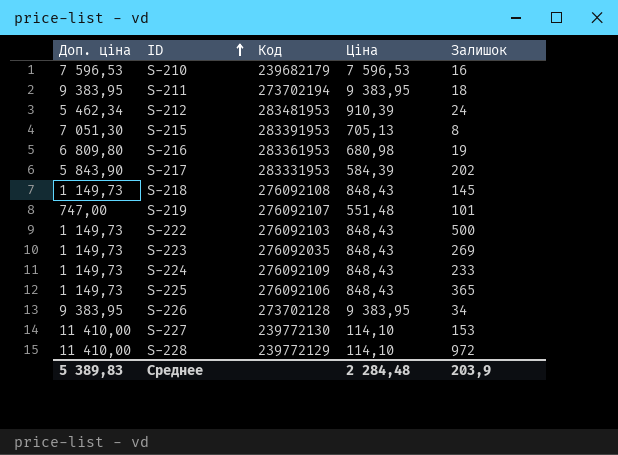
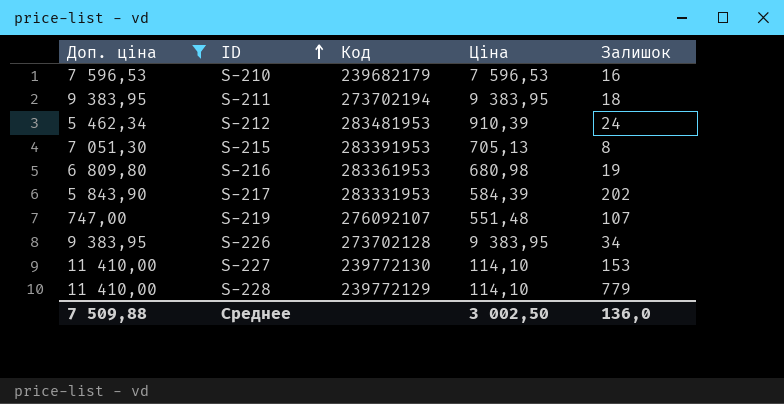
filter: none -> Доп. ціна != 1 149,73
S-219 | Залишок: 101 -> 107
S-228 | Залишок: 972 -> 779
Среднее | Доп. ціна: 5 389,83 -> 7 509,88
Среднее | Ціна: 2 284,48 -> 3 002,50
Среднее | Залишок: 203,9 -> 136,0

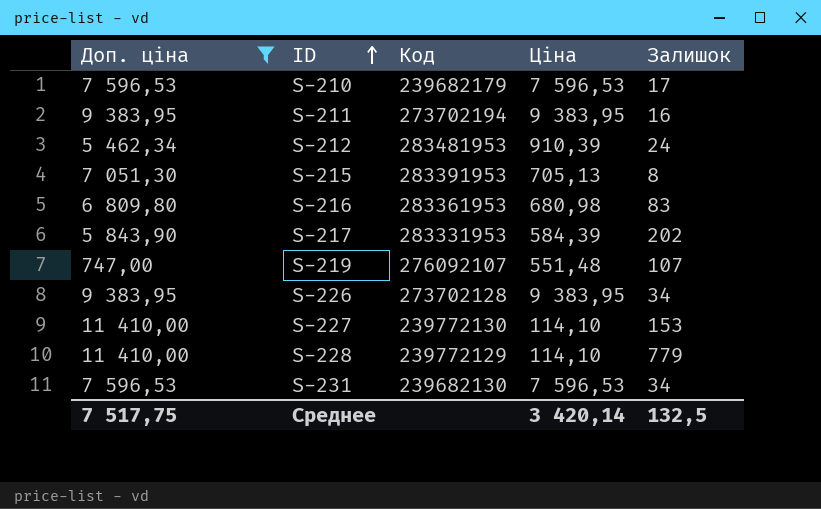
S-210 | Залишок: 16 -> 17
S-211 | Залишок: 18 -> 16
S-216 | Залишок: 19 -> 83
row S-231: none -> 7 596,53 | 239682130 | 7 596,53 | 34
Среднее | Доп. ціна: 7 509,88 -> 7 517,75
Среднее | Ціна: 3 002,50 -> 3 420,14
Среднее | Залишок: 136,0 -> 132,5

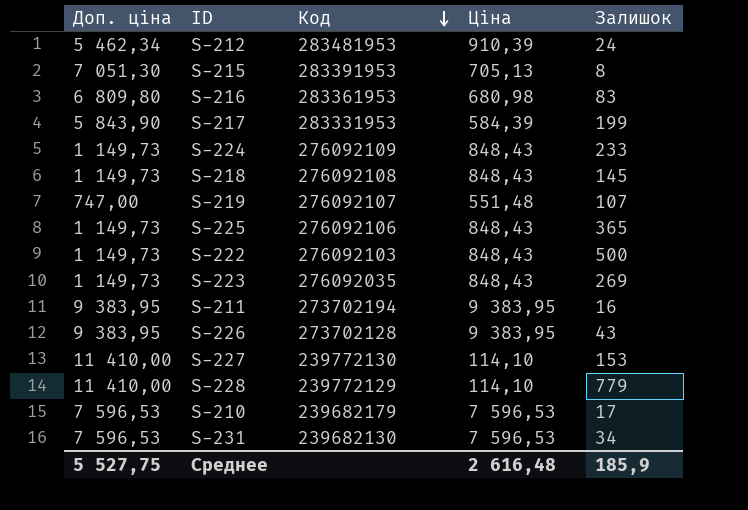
filter: Доп. ціна != 1 149,73 -> none
row order: ID ascending -> Код descending
S-217 | Залишок: 202 -> 199
S-226 | Залишок: 34 -> 43
Среднее | Доп. ціна: 7 517,75 -> 5 527,75
Среднее | Ціна: 3 420,14 -> 2 616,48
Среднее | Залишок: 132,5 -> 185,9

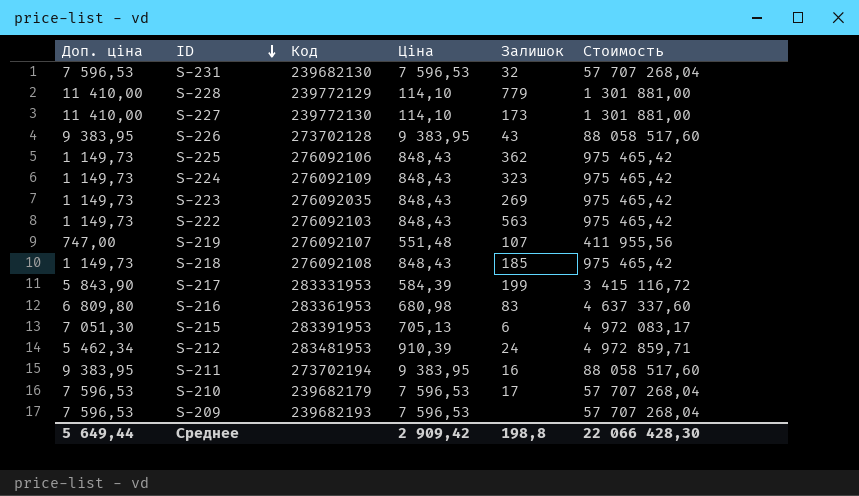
row order: Код descending -> ID descending
column Стоимость | formula: none -> [Доп. ціна] * [Ціна]
S-231 | Залишок: 34 -> 32
S-227 | Залишок: 153 -> 173
S-225 | Залишок: 365 -> 362
S-224 | Залишок: 233 -> 323
S-222 | Залишок: 500 -> 563
S-218 | Залишок: 145 -> 185
S-215 | Залишок: 8 -> 6
row S-209: none -> 7 596,53 | 239682193 | 7 596,53 | none | 57 707 268,04
Среднее | Доп. ціна: 5 527,75 -> 5 649,44
Среднее | Ціна: 2 616,48 -> 2 909,42
Среднее | Залишок: 185,9 -> 198,8

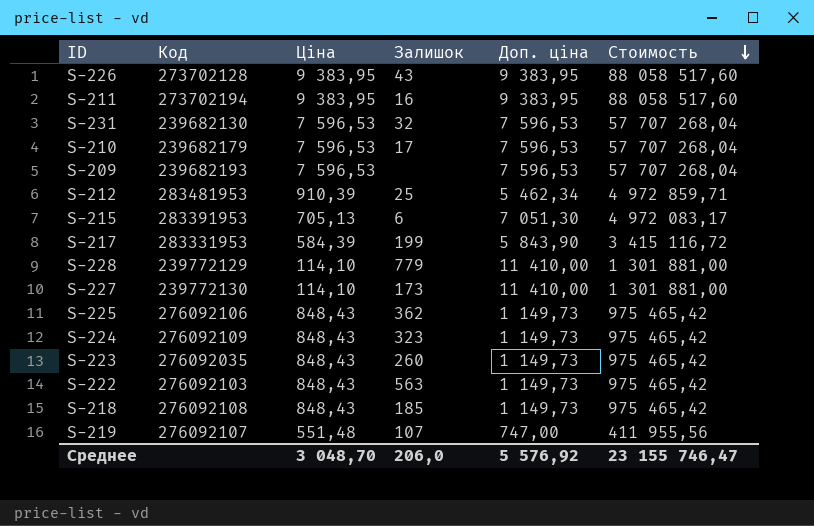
row order: ID descending -> Стоимость descending
column Доп. ціна | position: 1 -> 5
row S-216: 6 809,80 | 283361953 | 680,98 | 83 | 4 637 337,60 -> none
S-212 | Залишок: 24 -> 25
S-223 | Залишок: 269 -> 260
Среднее | Ціна: 2 909,42 -> 3 048,70
Среднее | Залишок: 198,8 -> 206,0
Среднее | Доп. ціна: 5 649,44 -> 5 576,92
Среднее | Стоимость: 22 066 428,30 -> 23 155 746,47

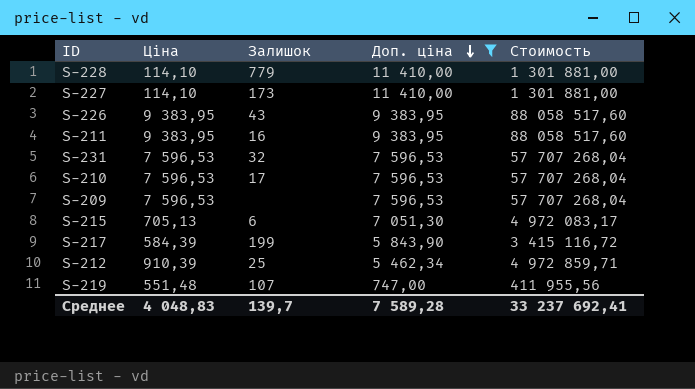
filter: none -> Доп. ціна != 1 149,73
row order: Стоимость descending -> Доп. ціна descending
column Код | position: 2 -> none
Среднее | Ціна: 3 048,70 -> 4 048,83
Среднее | Залишок: 206,0 -> 139,7
Среднее | Доп. ціна: 5 576,92 -> 7 589,28
Среднее | Стоимость: 23 155 746,47 -> 33 237 692,41

